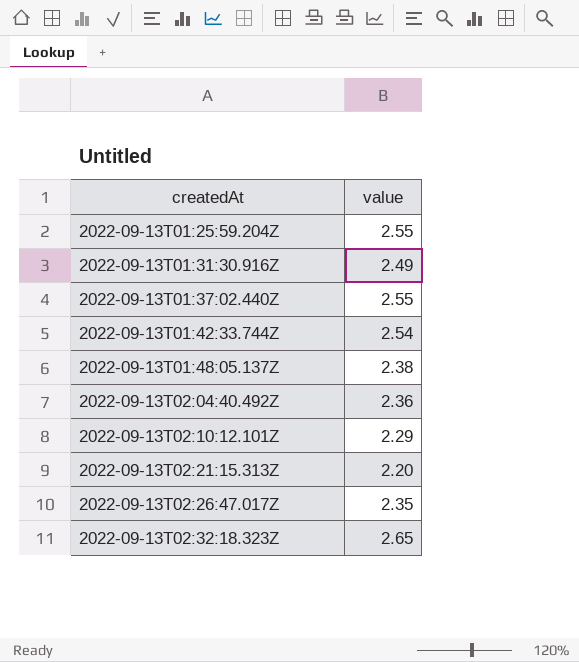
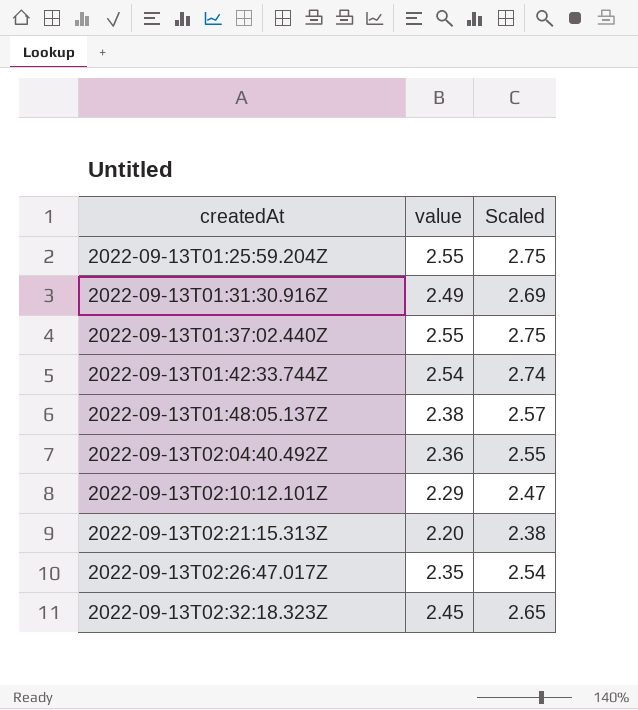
column Scaled | formula: none -> [value] * 1.08
2022-09-13T02:32:18.323Z | value: 2.65 -> 2.45

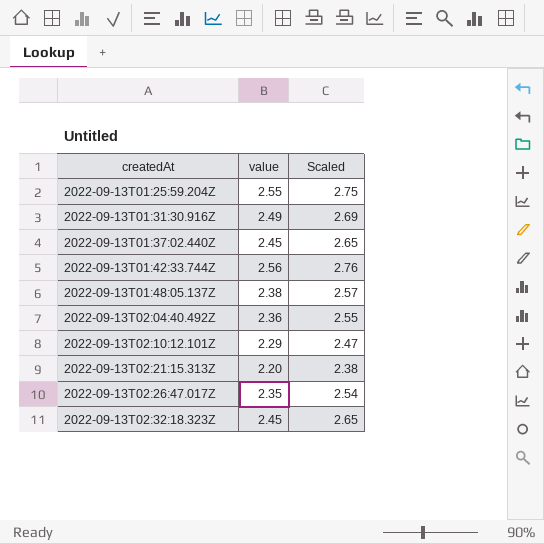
2022-09-13T01:37:02.440Z | value: 2.55 -> 2.45
2022-09-13T01:37:02.440Z | Scaled: 2.75 -> 2.65
2022-09-13T01:42:33.744Z | value: 2.54 -> 2.56
2022-09-13T01:42:33.744Z | Scaled: 2.74 -> 2.76

